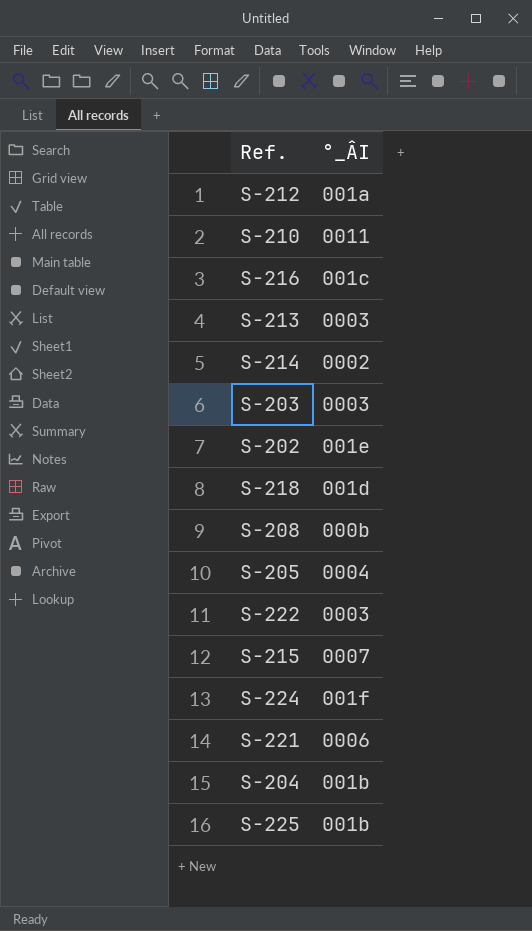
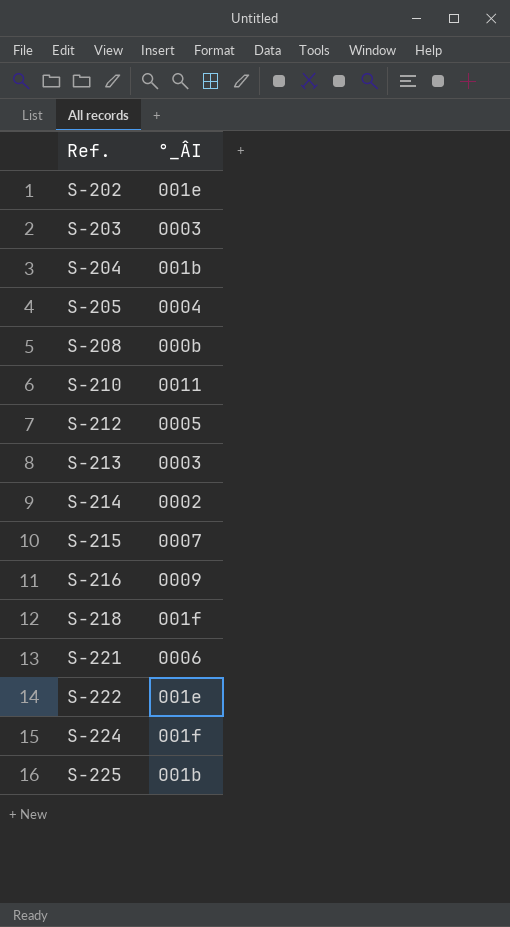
row order: none -> Ref. ascending
S-212 | °_ÂI: 001a -> 0005
S-216 | °_ÂI: 001c -> 0009
S-218 | °_ÂI: 001d -> 001f
S-222 | °_ÂI: 0003 -> 001e

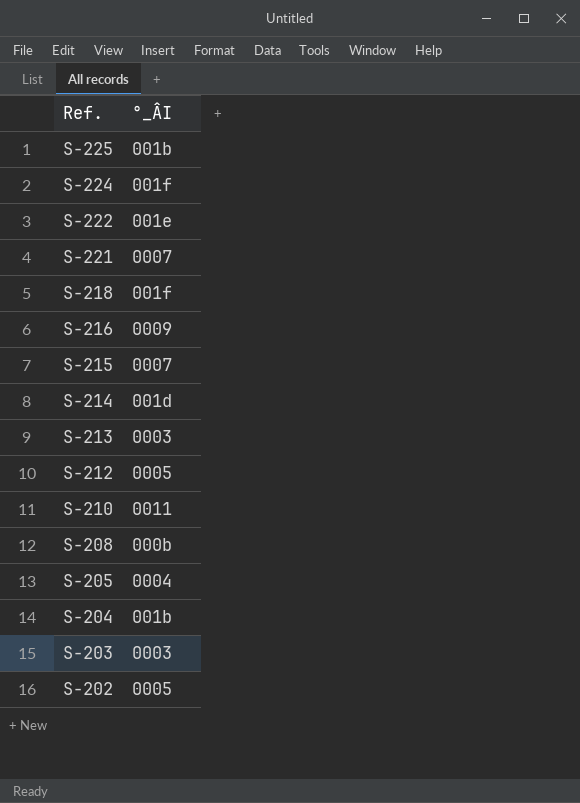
row order: Ref. ascending -> Ref. descending
S-221 | °_ÂI: 0006 -> 0007
S-214 | °_ÂI: 0002 -> 001d
S-202 | °_ÂI: 001e -> 0005

